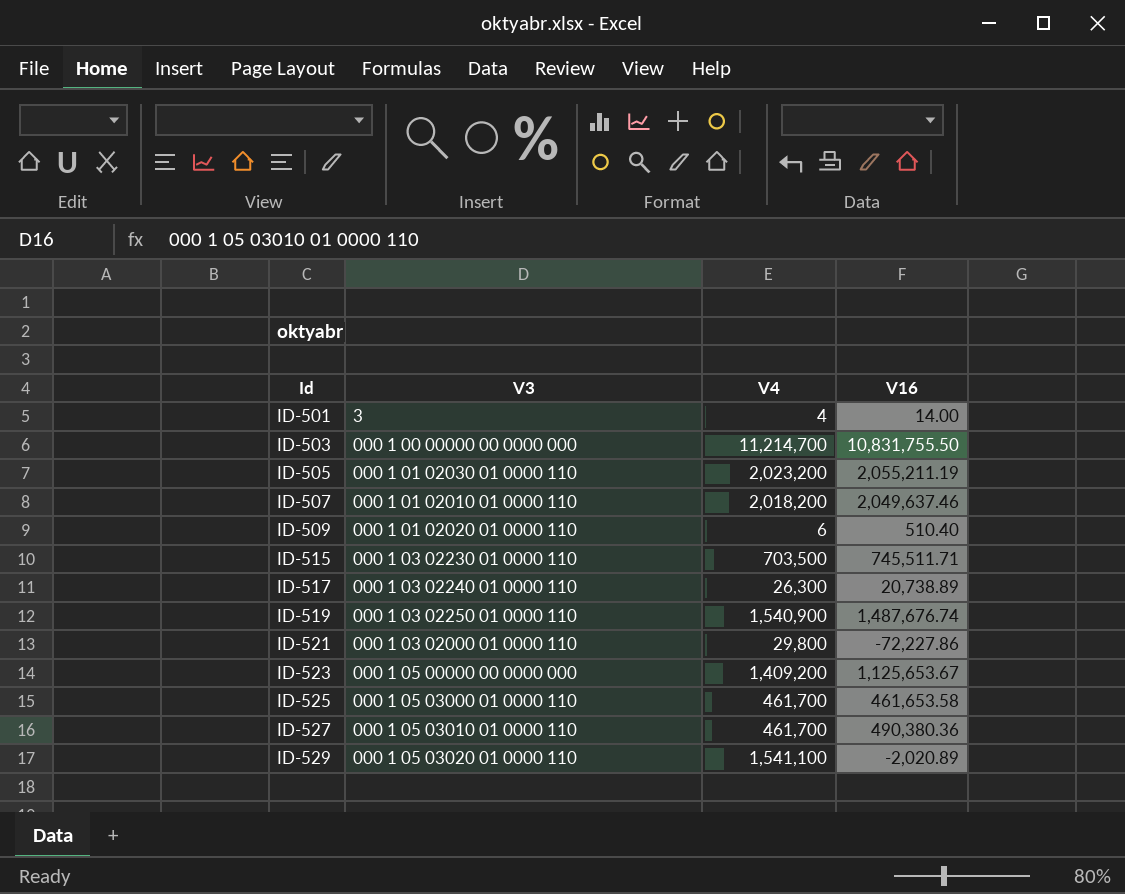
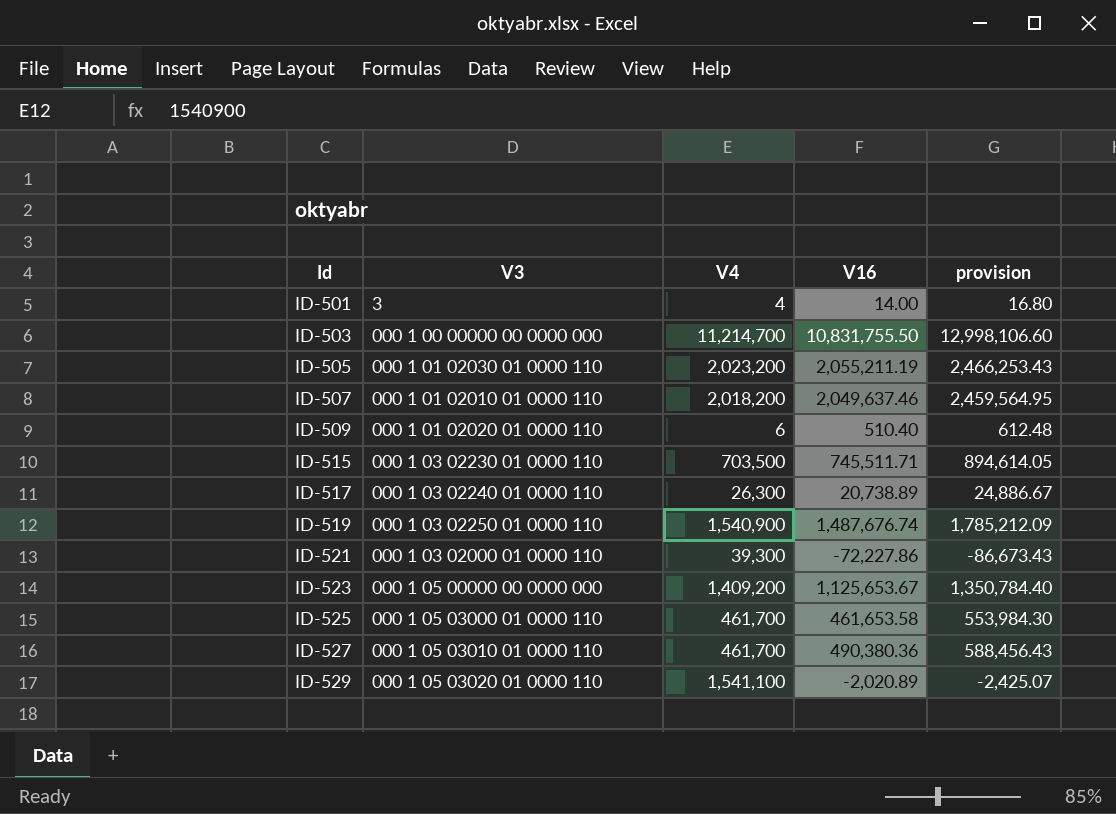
column provision | formula: none -> [V16] * 1.2
ID-521 | V4: 29,800 -> 39,300

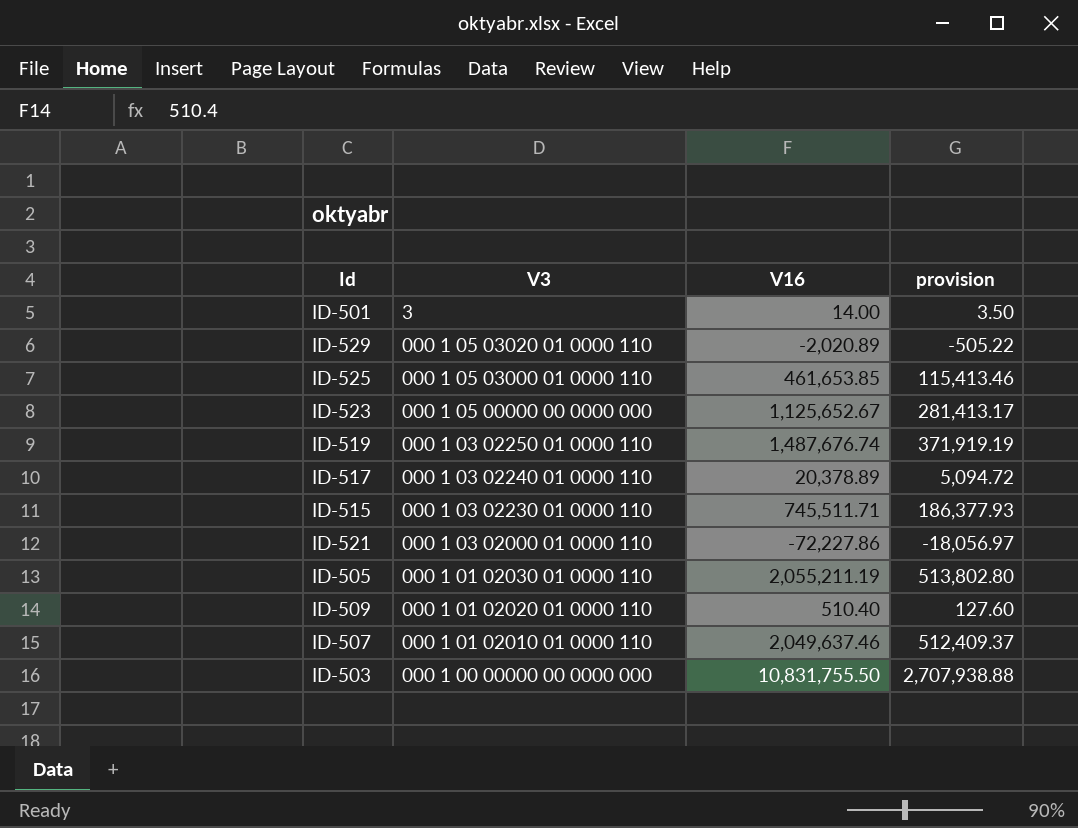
row order: Id ascending -> V3 descending
column V4 | position: 3 -> none
column provision | formula: [V16] * 1.2 -> [V16] * 0.25
row ID-527: 000 1 05 03010 01 0000 110 | 461,700 | 490,380.36 | 588,456.43 -> none
ID-525 | V16: 461,653.58 -> 461,653.85
ID-523 | V16: 1,125,653.67 -> 1,125,652.67
ID-517 | V16: 20,738.89 -> 20,378.89

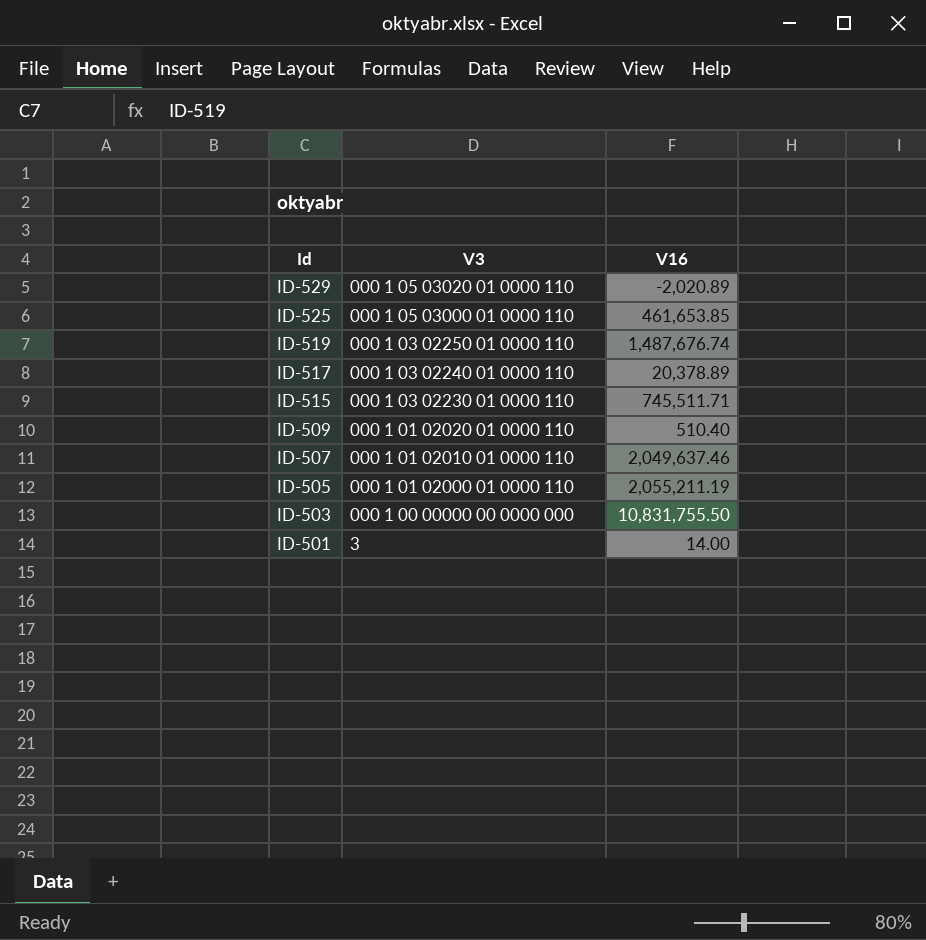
row order: V3 descending -> Id descending
column provision | formula: [V16] * 0.25 -> none
row ID-523: 000 1 05 00000 00 0000 000 | 1,125,652.67 | 281,413.17 -> none
row ID-521: 000 1 03 02000 01 0000 110 | -72,227.86 | -18,056.97 -> none
ID-505 | V3: 000 1 01 02030 01 0000 110 -> 000 1 01 02000 01 0000 110

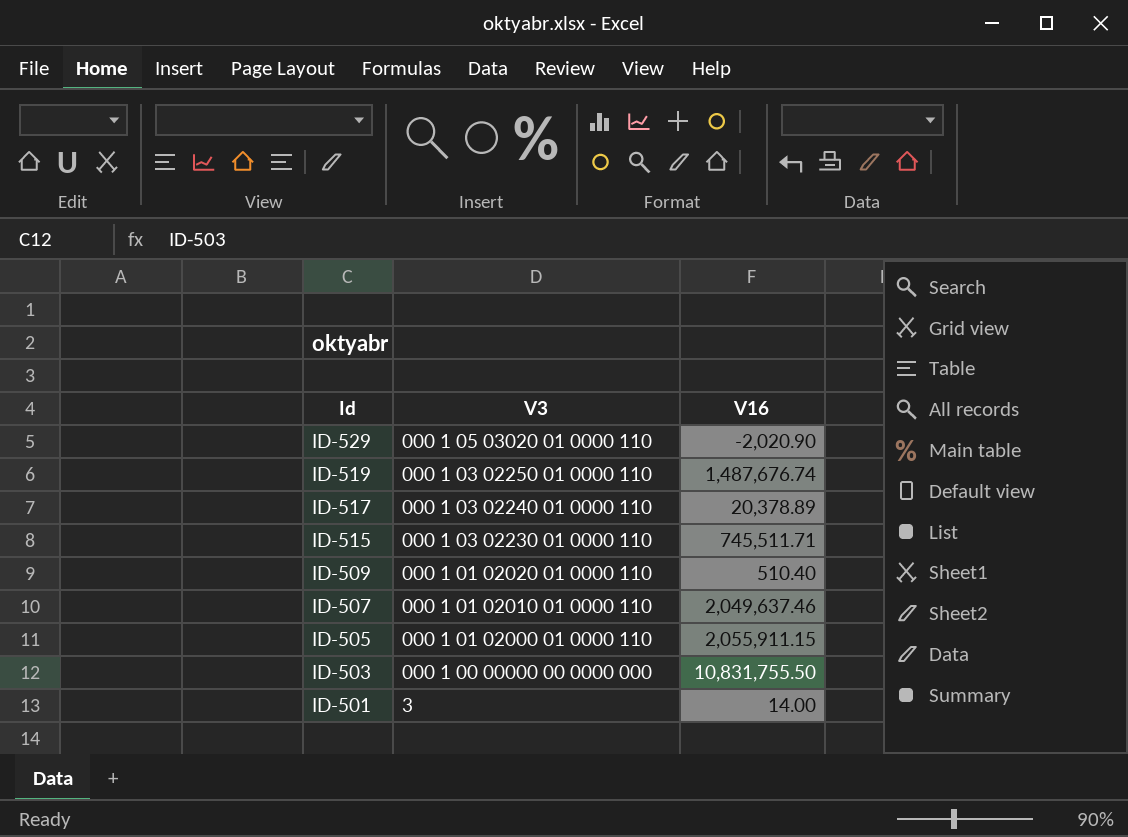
row ID-525: 000 1 05 03000 01 0000 110 | 461,653.85 -> none
ID-529 | V16: -2,020.89 -> -2,020.90
ID-505 | V16: 2,055,211.19 -> 2,055,911.15

